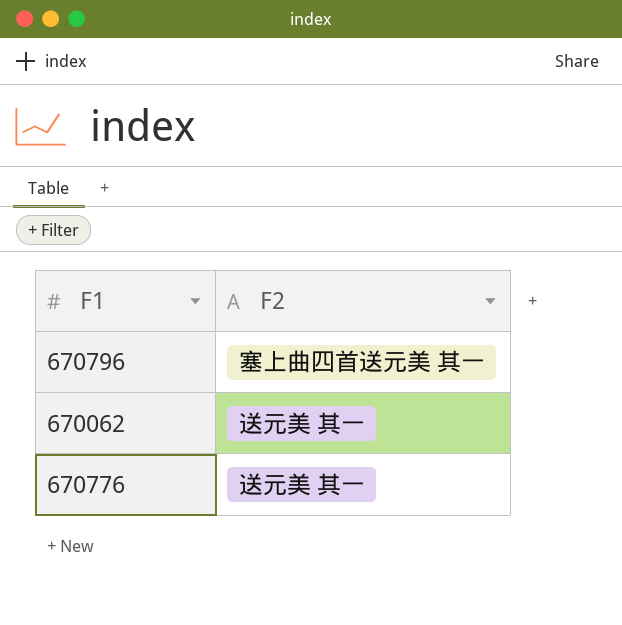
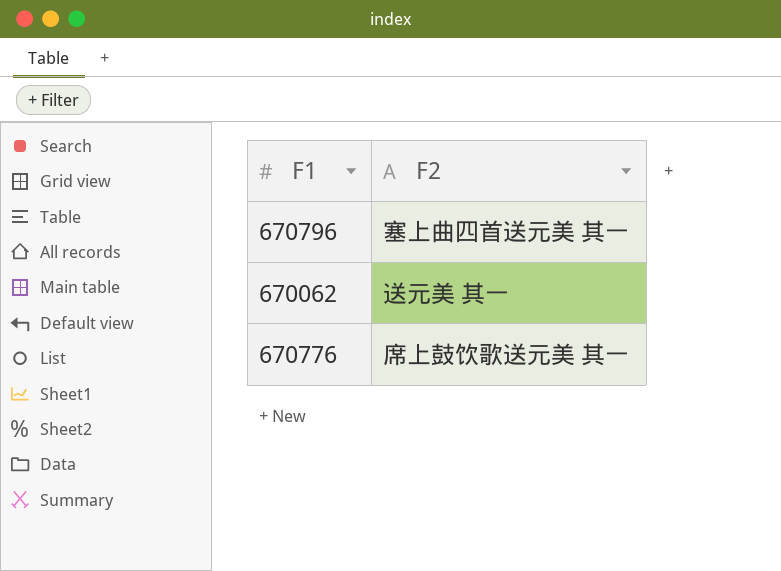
670776 | F2: 送元美 其一 -> 席上鼓饮歌送元美 其一

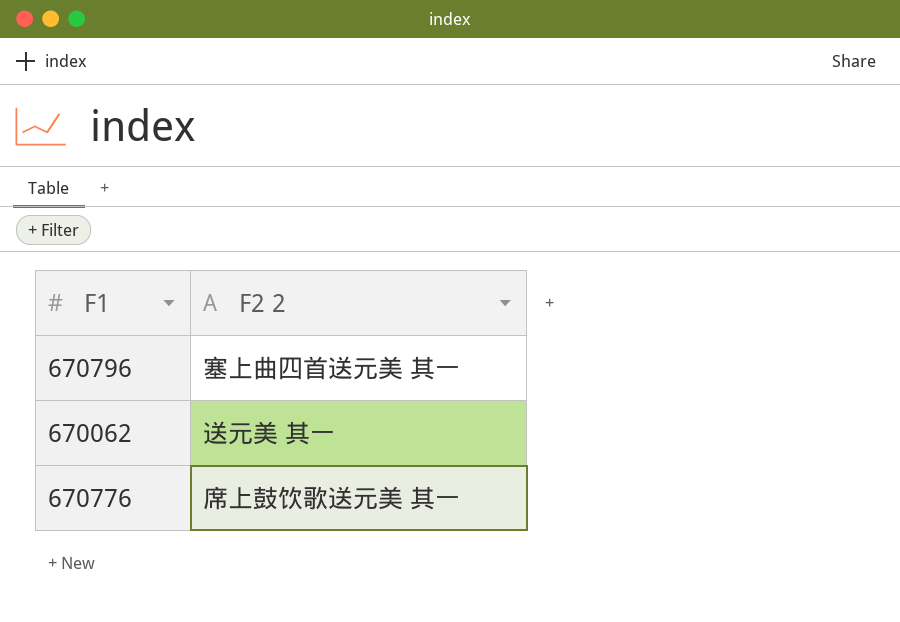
column name: F2 -> F2 2

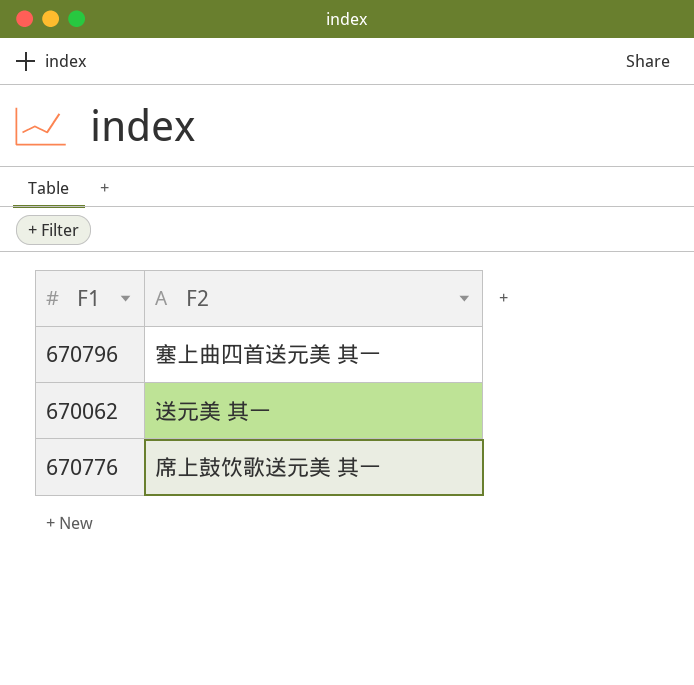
column name: F2 2 -> F2

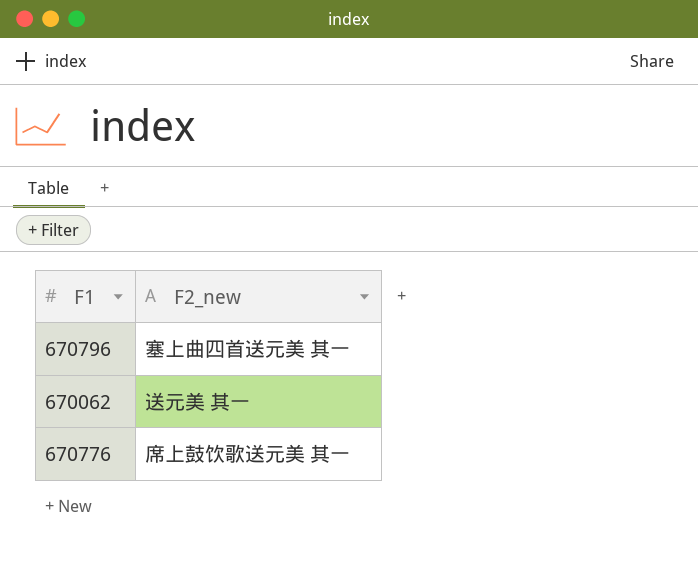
column name: F2 -> F2_new

